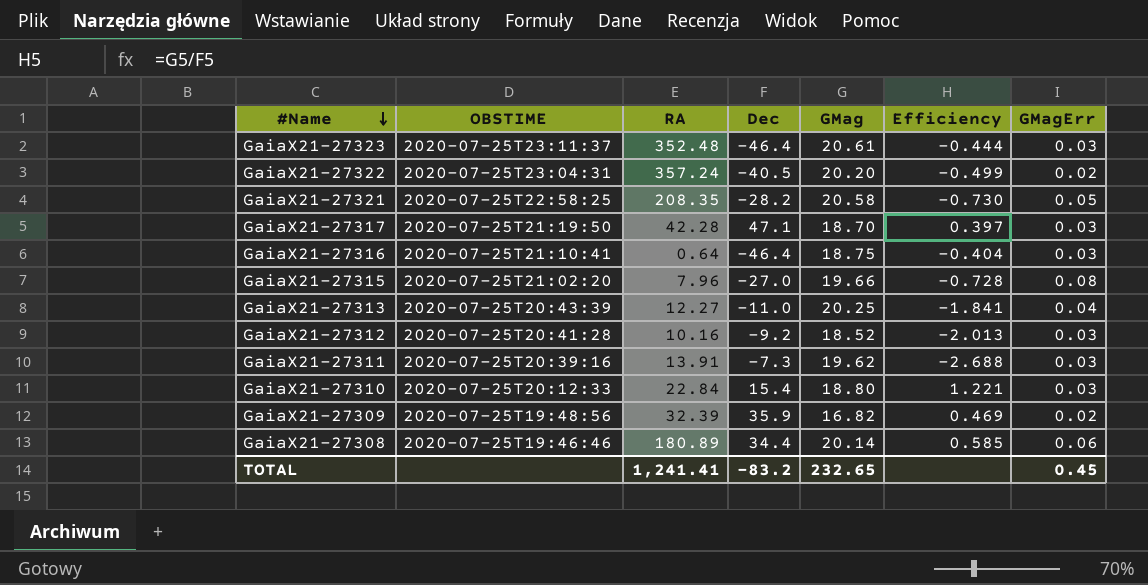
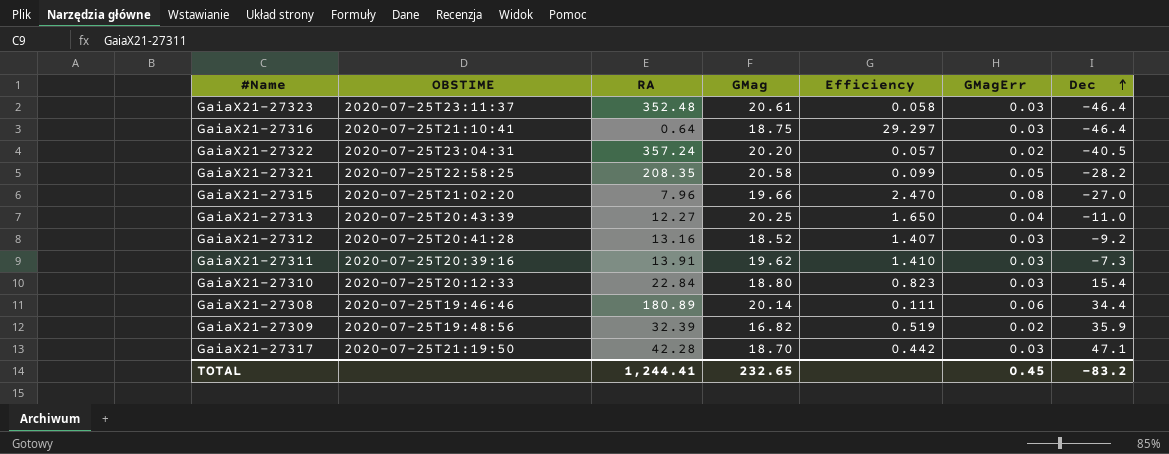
row order: #Name descending -> Dec ascending
column Efficiency | formula: [GMag] / [Dec] -> [GMag] / [RA]
column Dec | position: 4 -> 7
GaiaX21-27312 | RA: 10.16 -> 13.16
TOTAL | RA: 1,241.41 -> 1,244.41

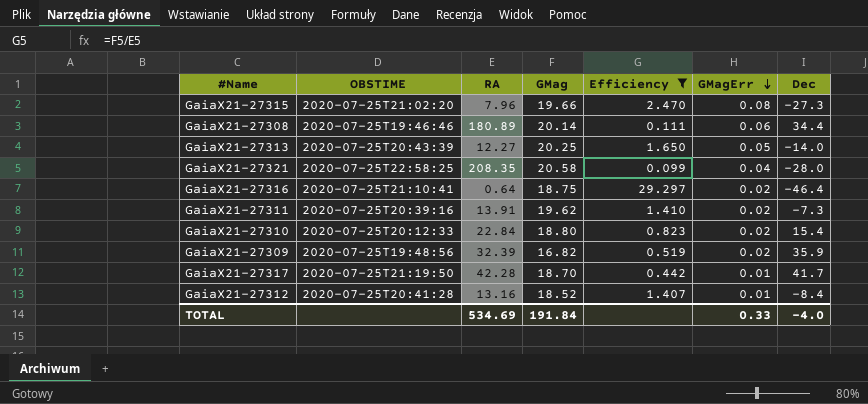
filter: none -> Efficiency >= 0.099
row order: Dec ascending -> GMagErr descending
GaiaX21-27315 | Dec: -27.0 -> -27.3
GaiaX21-27313 | GMagErr: 0.04 -> 0.05
GaiaX21-27313 | Dec: -11.0 -> -14.0
GaiaX21-27321 | GMagErr: 0.05 -> 0.04
GaiaX21-27321 | Dec: -28.2 -> -28.0
GaiaX21-27316 | GMagErr: 0.03 -> 0.02
GaiaX21-27311 | GMagErr: 0.03 -> 0.02
GaiaX21-27310 | GMagErr: 0.03 -> 0.02
GaiaX21-27317 | GMagErr: 0.03 -> 0.01
GaiaX21-27317 | Dec: 47.1 -> 41.7
GaiaX21-27312 | GMagErr: 0.03 -> 0.01
GaiaX21-27312 | Dec: -9.2 -> -8.4
TOTAL | RA: 1,244.41 -> 534.69
TOTAL | GMag: 232.65 -> 191.84
TOTAL | GMagErr: 0.45 -> 0.33
TOTAL | Dec: -83.2 -> -4.0

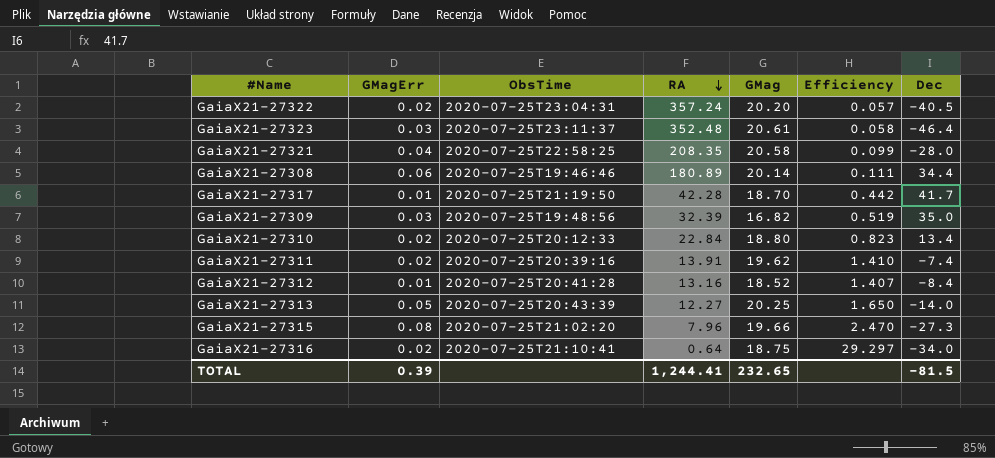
filter: Efficiency >= 0.099 -> none
row order: GMagErr descending -> RA descending
column GMagErr | position: 6 -> 2
column name: OBSTIME -> ObsTime
GaiaX21-27309 | GMagErr: 0.02 -> 0.03
GaiaX21-27309 | Dec: 35.9 -> 35.0
GaiaX21-27310 | Dec: 15.4 -> 13.4
GaiaX21-27311 | Dec: -7.3 -> -7.4
GaiaX21-27316 | Dec: -46.4 -> -34.0
TOTAL | GMagErr: 0.33 -> 0.39
TOTAL | RA: 534.69 -> 1,244.41
TOTAL | GMag: 191.84 -> 232.65
TOTAL | Dec: -4.0 -> -81.5

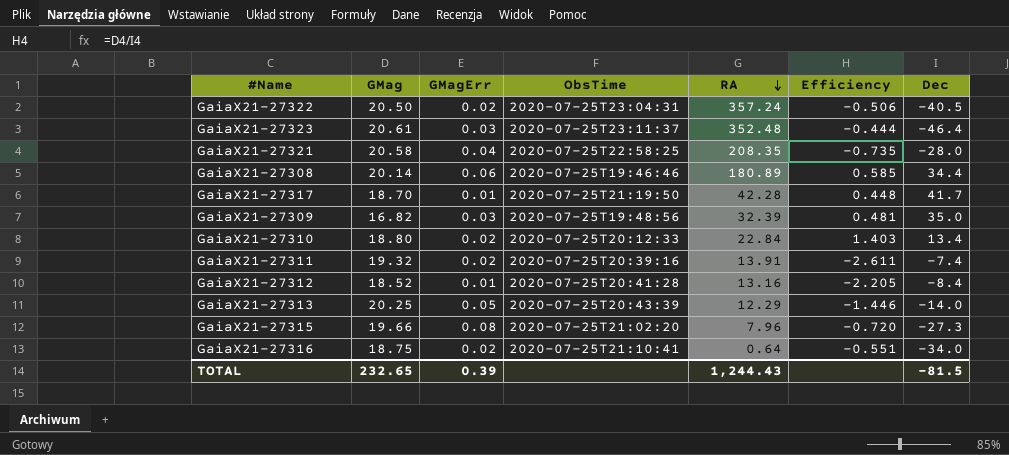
column GMag | position: 5 -> 2
column Efficiency | formula: [GMag] / [RA] -> [GMag] / [Dec]
GaiaX21-27322 | GMag: 20.20 -> 20.50
GaiaX21-27311 | GMag: 19.62 -> 19.32
GaiaX21-27313 | RA: 12.27 -> 12.29
TOTAL | RA: 1,244.41 -> 1,244.43

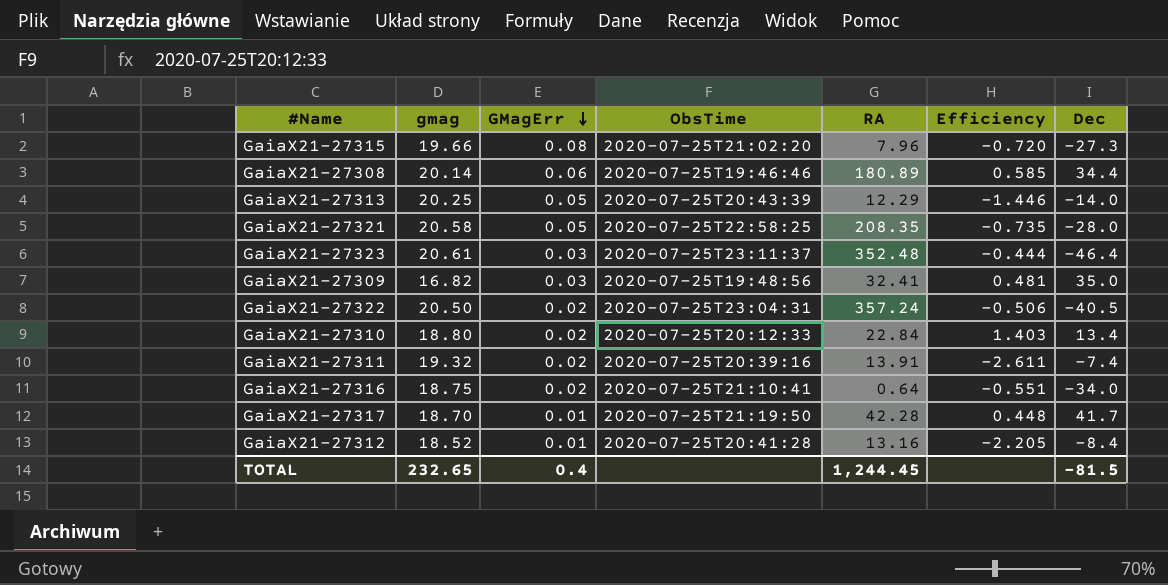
row order: RA descending -> GMagErr descending
column name: GMag -> gmag
GaiaX21-27321 | GMagErr: 0.04 -> 0.05
GaiaX21-27309 | RA: 32.39 -> 32.41
TOTAL | GMagErr: 0.39 -> 0.4
TOTAL | RA: 1,244.43 -> 1,244.45

